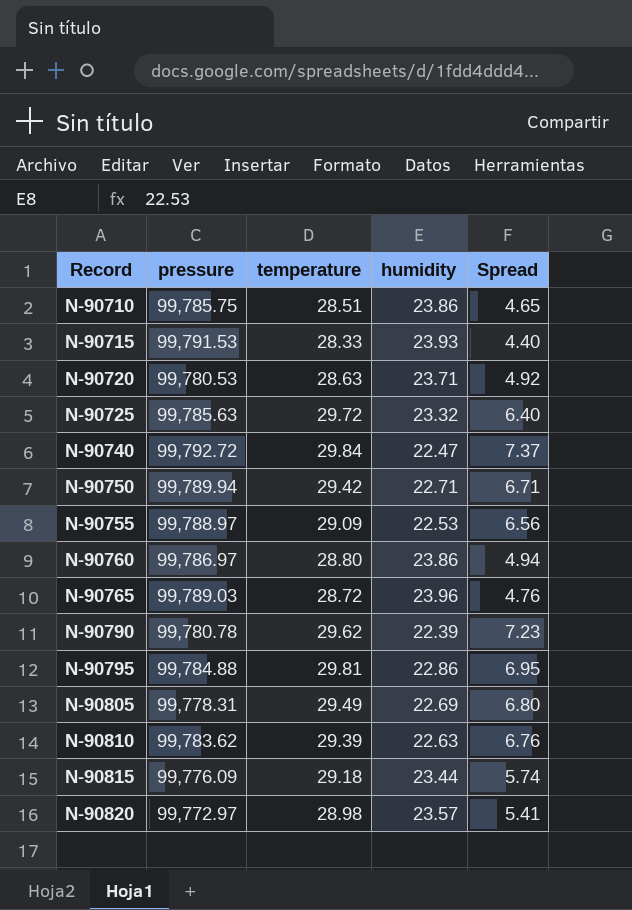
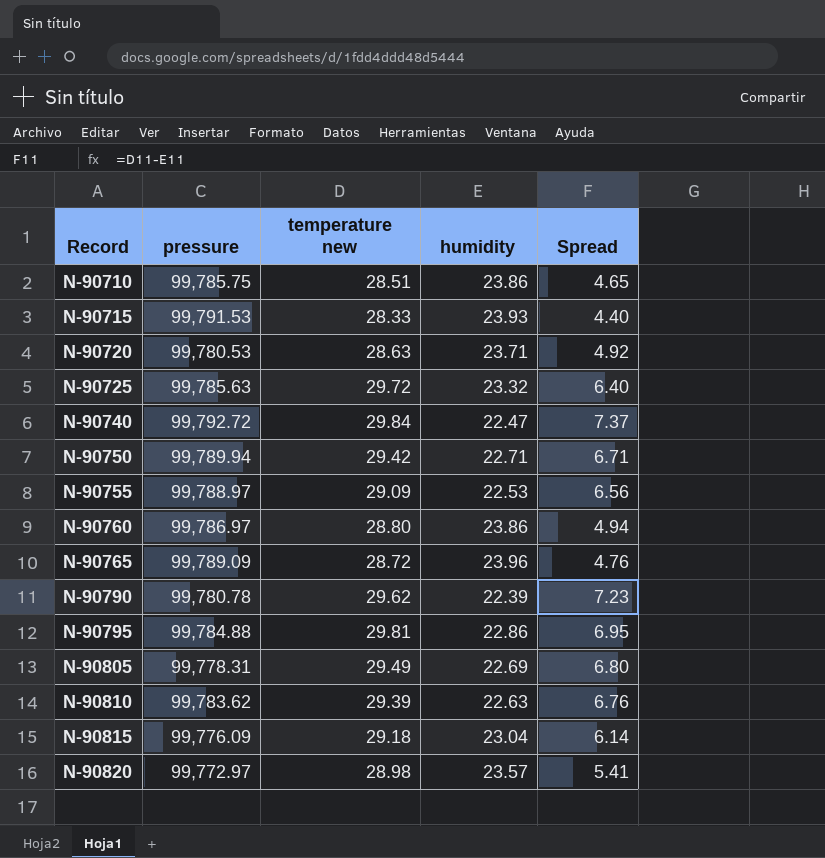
column name: temperature -> temperature new
N-90765 | pressure: 99,789.03 -> 99,789.09
N-90815 | humidity: 23.44 -> 23.04
N-90815 | Spread: 5.74 -> 6.14

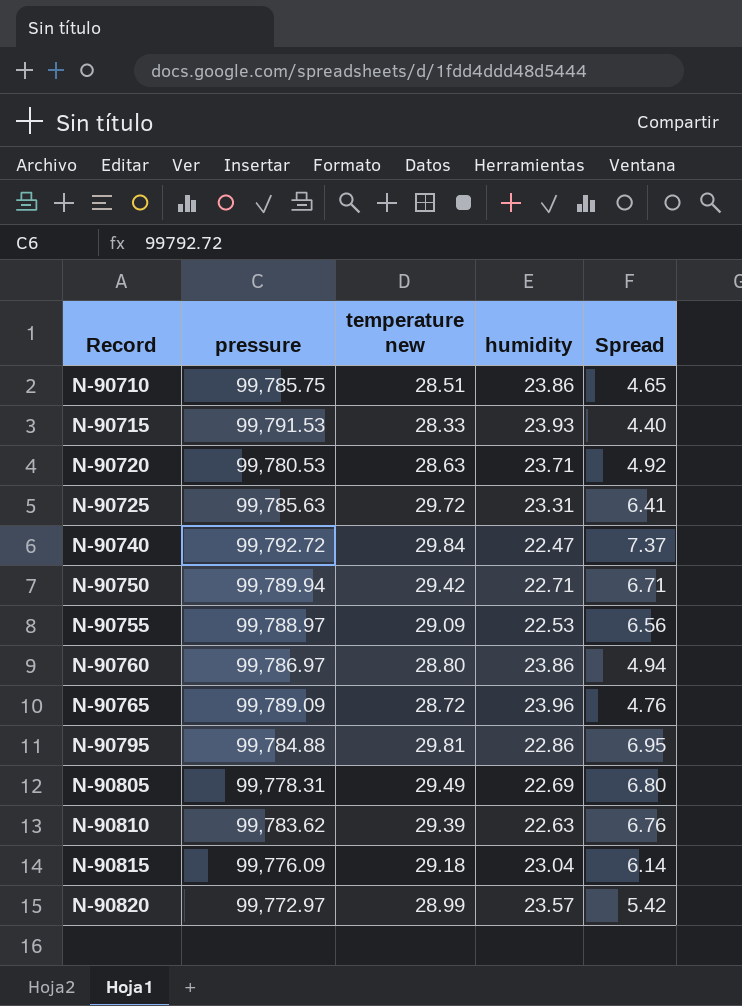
row N-90790: 99,780.78 | 29.62 | 22.39 | 7.23 -> none
N-90725 | humidity: 23.32 -> 23.31
N-90725 | Spread: 6.40 -> 6.41
N-90820 | temperature new: 28.98 -> 28.99
N-90820 | Spread: 5.41 -> 5.42

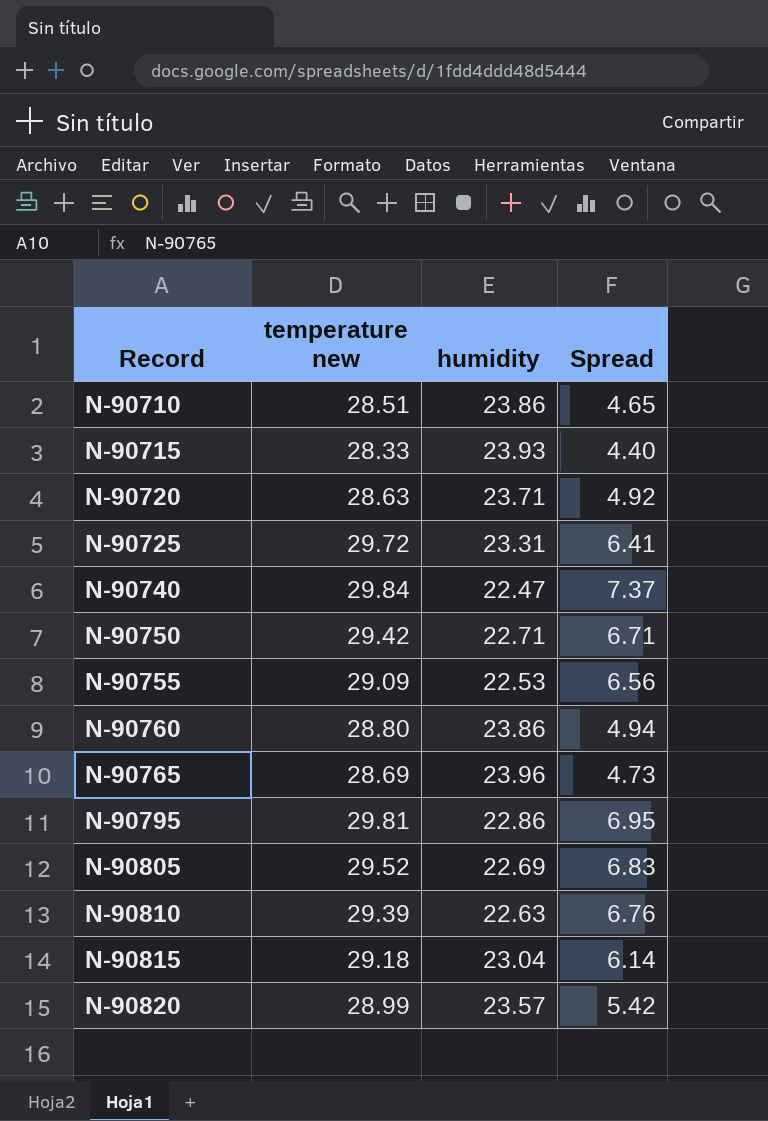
column pressure | position: 2 -> none
N-90765 | temperature new: 28.72 -> 28.69
N-90765 | Spread: 4.76 -> 4.73
N-90805 | temperature new: 29.49 -> 29.52
N-90805 | Spread: 6.80 -> 6.83

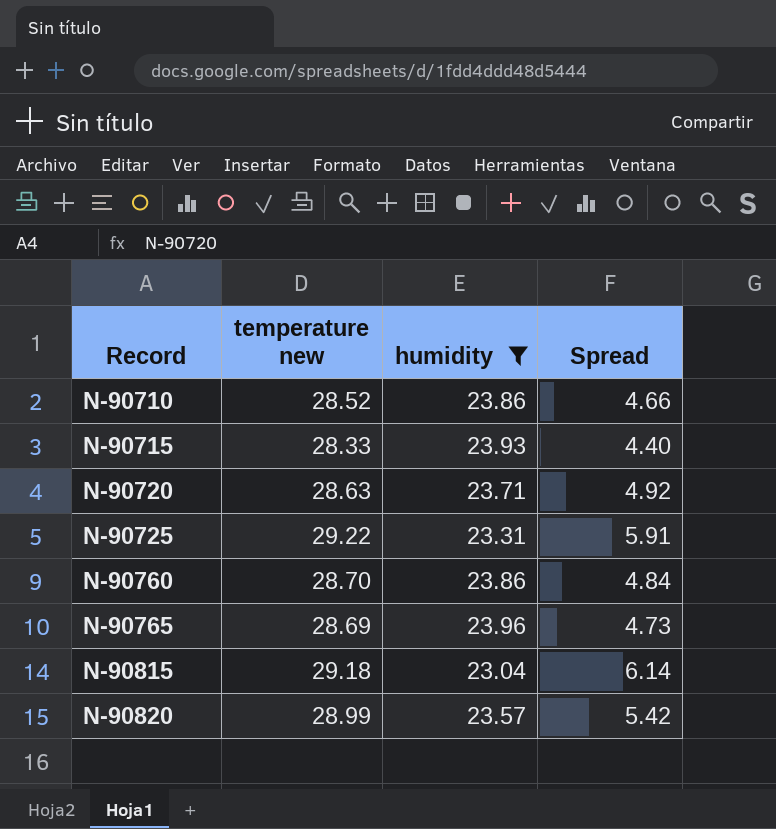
filter: none -> humidity >= 23.04
N-90710 | temperature new: 28.51 -> 28.52
N-90710 | Spread: 4.65 -> 4.66
N-90725 | temperature new: 29.72 -> 29.22
N-90725 | Spread: 6.41 -> 5.91
N-90760 | temperature new: 28.80 -> 28.70
N-90760 | Spread: 4.94 -> 4.84

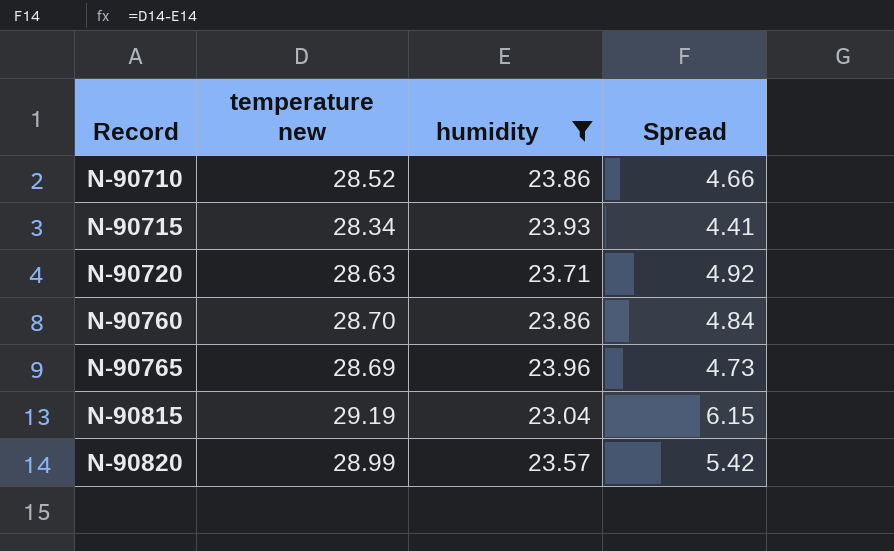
row N-90725: 29.22 | 23.31 | 5.91 -> none
N-90715 | temperature new: 28.33 -> 28.34
N-90715 | Spread: 4.40 -> 4.41
N-90815 | temperature new: 29.18 -> 29.19
N-90815 | Spread: 6.14 -> 6.15

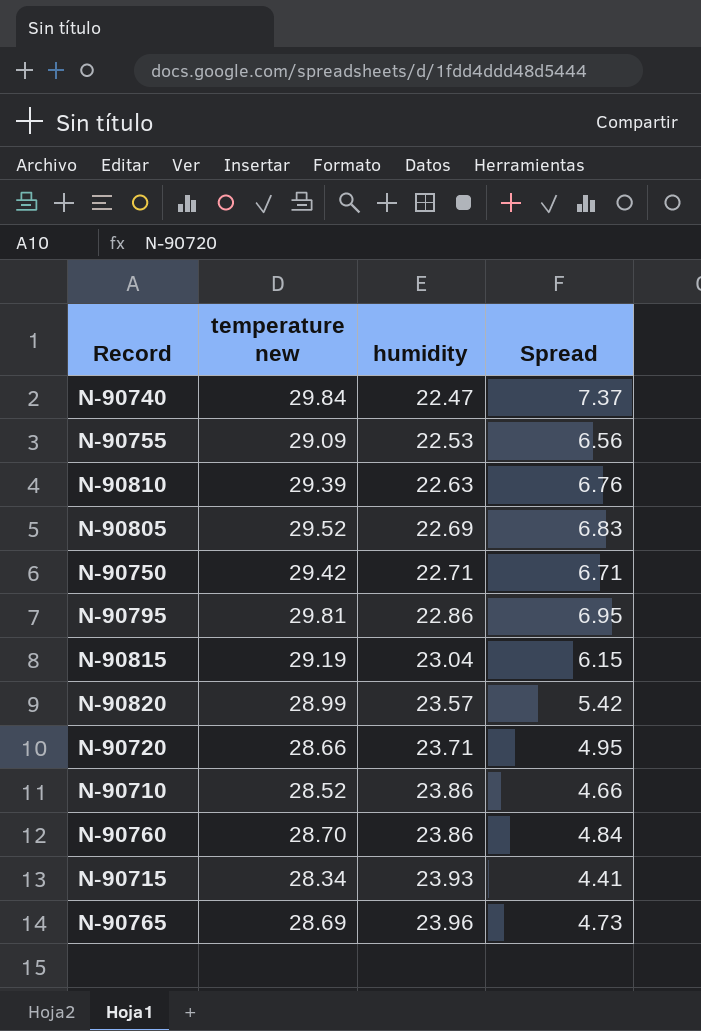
filter: humidity >= 23.04 -> none
row order: Record ascending -> humidity ascending
N-90720 | temperature new: 28.63 -> 28.66
N-90720 | Spread: 4.92 -> 4.95

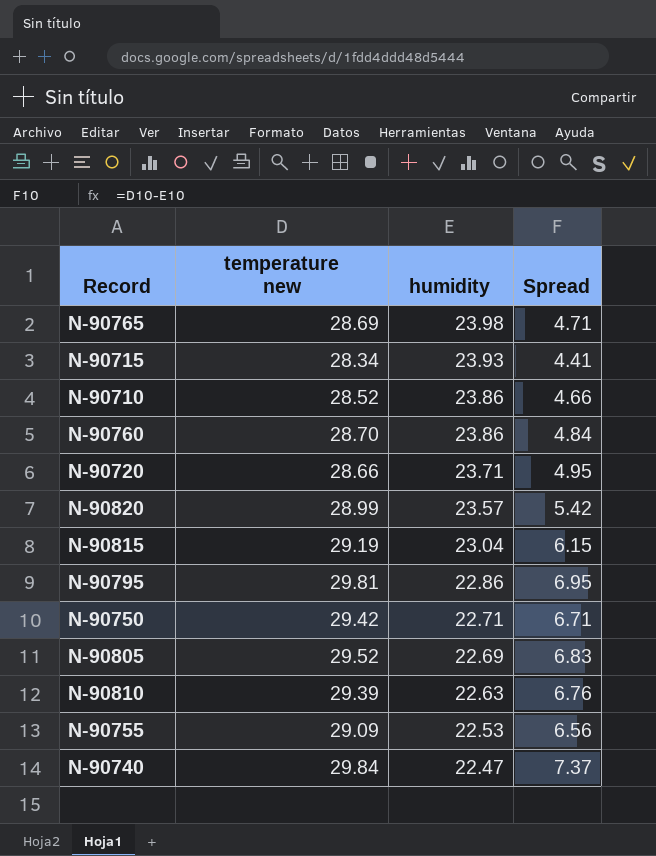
row order: humidity ascending -> humidity descending
N-90765 | humidity: 23.96 -> 23.98
N-90765 | Spread: 4.73 -> 4.71

